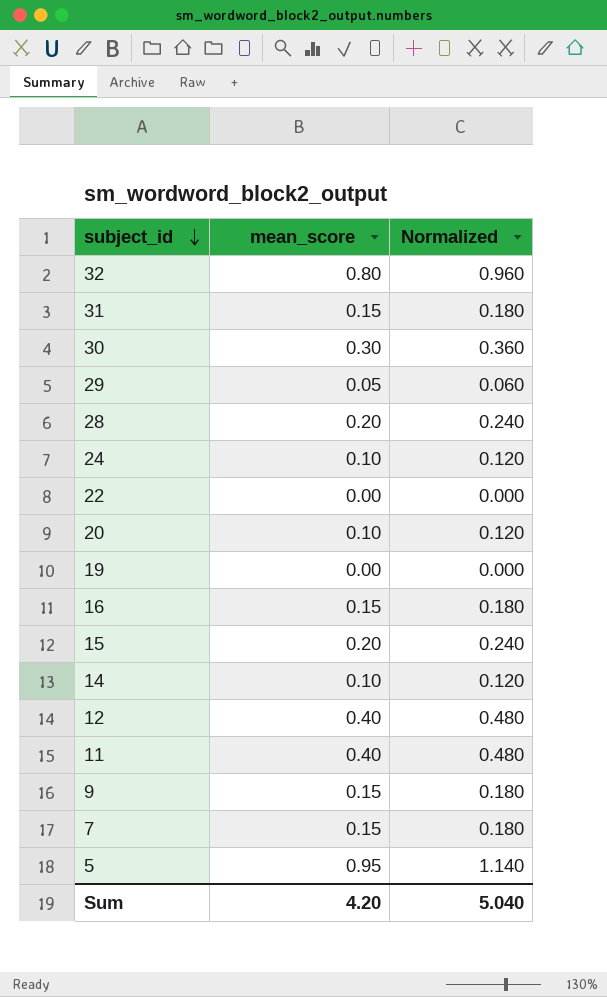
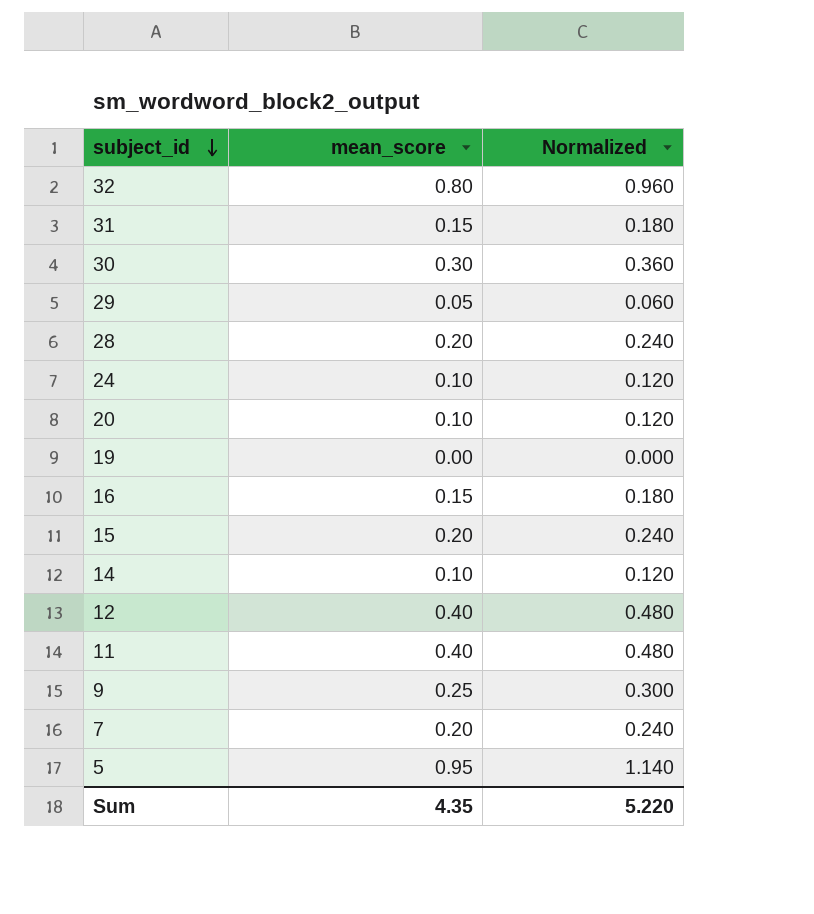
row 22: 0.00 | 0.000 -> none
9 | mean_score: 0.15 -> 0.25
9 | Normalized: 0.180 -> 0.300
7 | mean_score: 0.15 -> 0.20
7 | Normalized: 0.180 -> 0.240
Sum | mean_score: 4.20 -> 4.35
Sum | Normalized: 5.040 -> 5.220

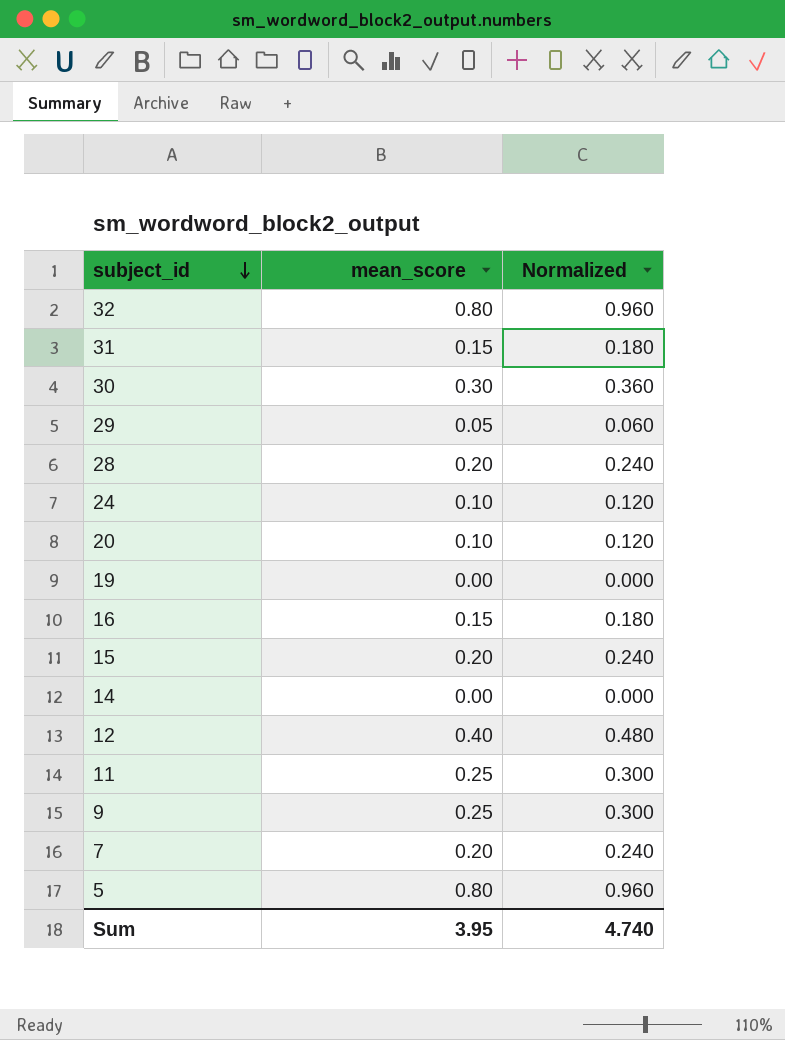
14 | mean_score: 0.10 -> 0.00
14 | Normalized: 0.120 -> 0.000
11 | mean_score: 0.40 -> 0.25
11 | Normalized: 0.480 -> 0.300
5 | mean_score: 0.95 -> 0.80
5 | Normalized: 1.140 -> 0.960
Sum | mean_score: 4.35 -> 3.95
Sum | Normalized: 5.220 -> 4.740

